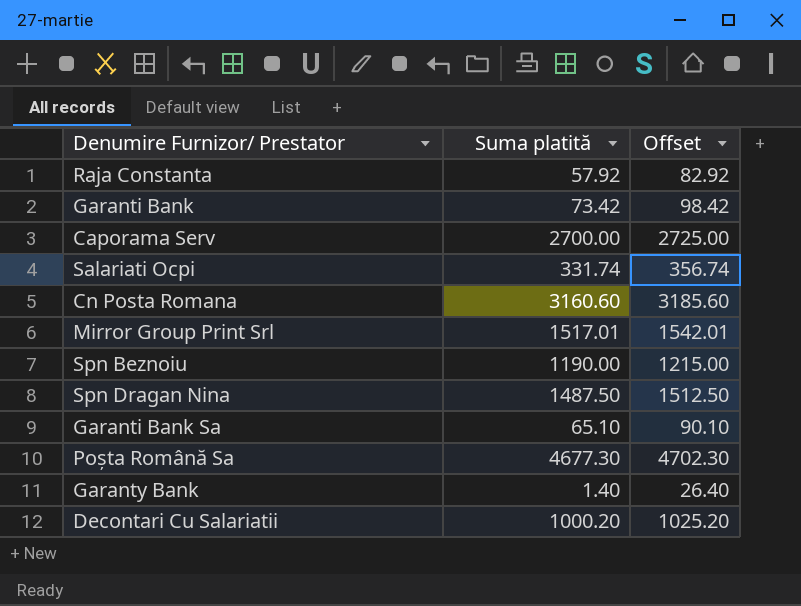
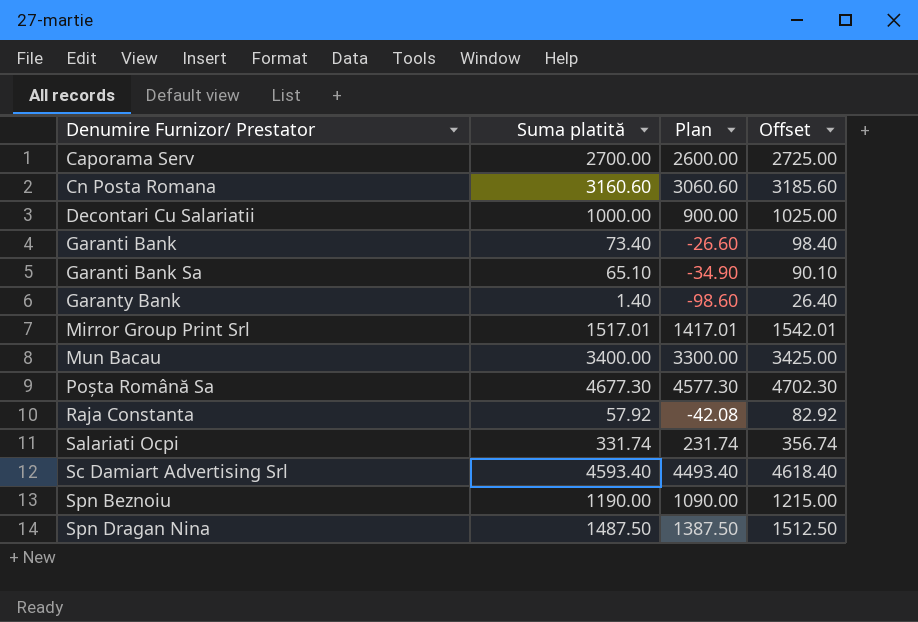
row order: none -> Denumire Furnizor/ Prestator ascending
column Plan | formula: none -> [Suma platită] - 100
Decontari Cu Salariatii | Suma platită: 1000.20 -> 1000.00
Decontari Cu Salariatii | Offset: 1025.20 -> 1025.00
Garanti Bank | Suma platită: 73.42 -> 73.40
Garanti Bank | Offset: 98.42 -> 98.40
row Mun Bacau: none -> 3400.00 | 3300.00 | 3425.00
row Sc Damiart Advertising Srl: none -> 4593.40 | 4493.40 | 4618.40

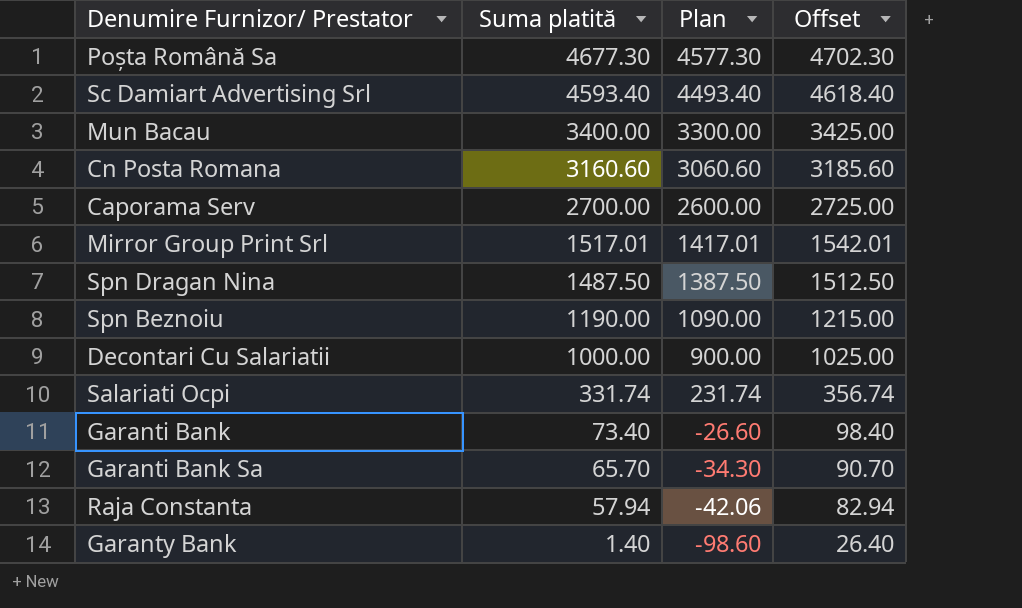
row order: Denumire Furnizor/ Prestator ascending -> Suma platită descending
Garanti Bank Sa | Suma platită: 65.10 -> 65.70
Garanti Bank Sa | Plan: -34.90 -> -34.30
Garanti Bank Sa | Offset: 90.10 -> 90.70
Raja Constanta | Suma platită: 57.92 -> 57.94
Raja Constanta | Plan: -42.08 -> -42.06
Raja Constanta | Offset: 82.92 -> 82.94

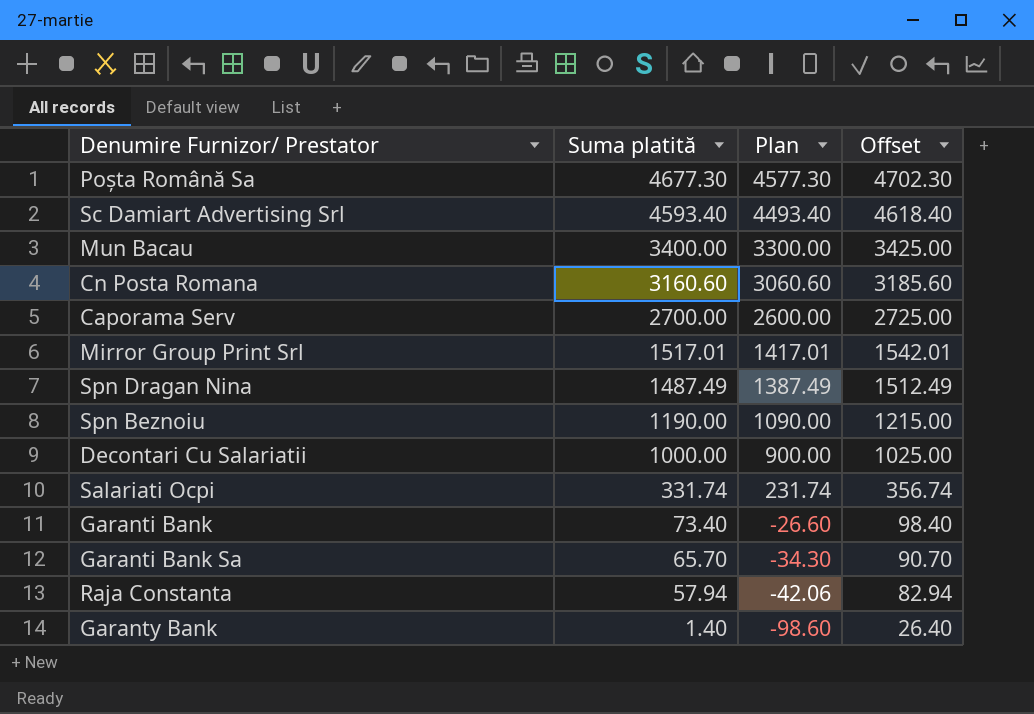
Spn Dragan Nina | Suma platită: 1487.50 -> 1487.49
Spn Dragan Nina | Plan: 1387.50 -> 1387.49
Spn Dragan Nina | Offset: 1512.50 -> 1512.49

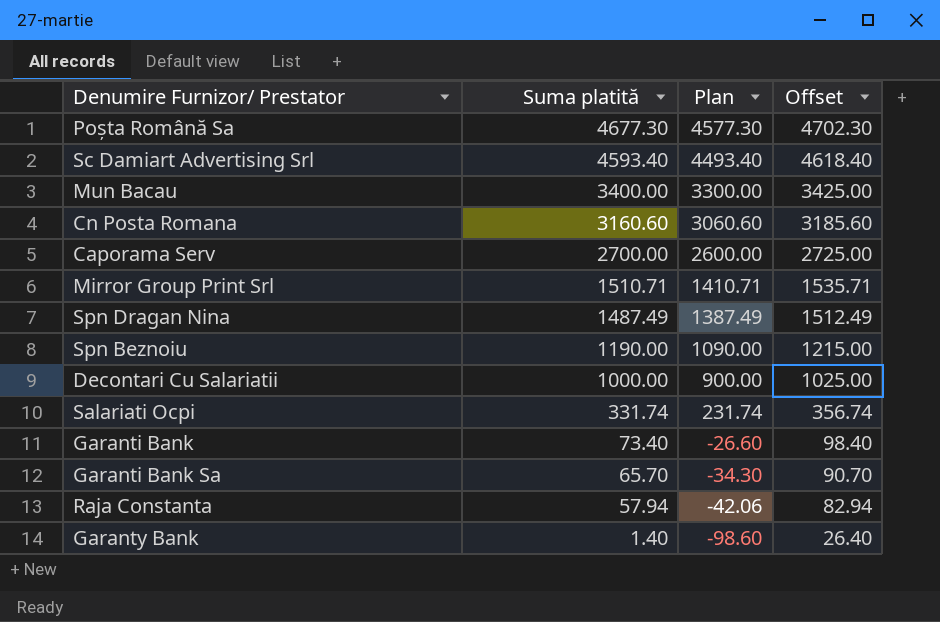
Mirror Group Print Srl | Suma platită: 1517.01 -> 1510.71
Mirror Group Print Srl | Plan: 1417.01 -> 1410.71
Mirror Group Print Srl | Offset: 1542.01 -> 1535.71

